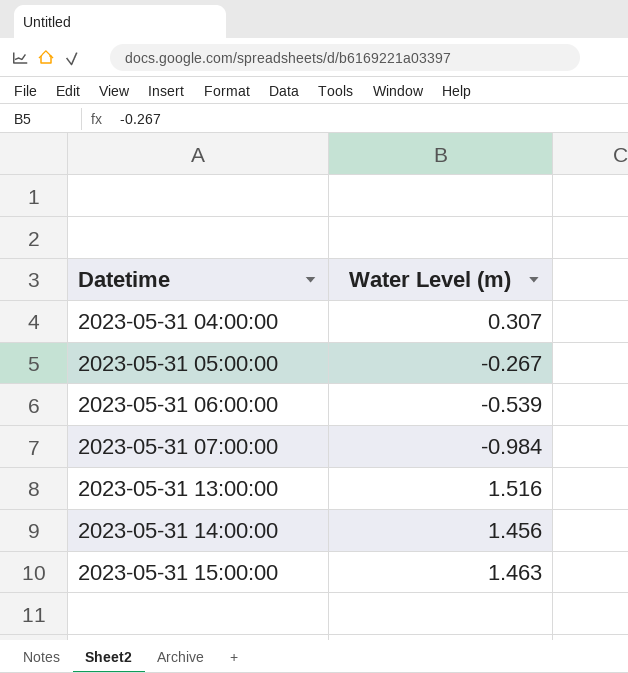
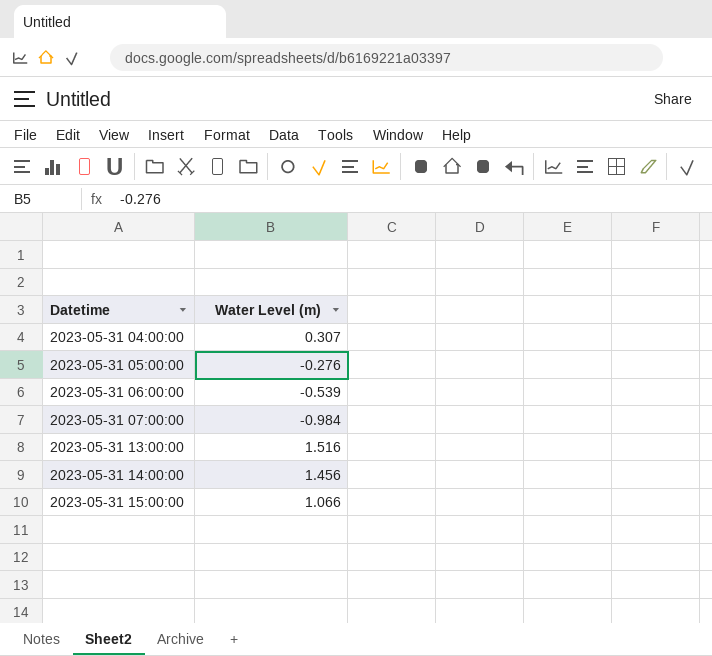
2023-05-31 05:00:00 | Water Level (m): -0.267 -> -0.276
2023-05-31 15:00:00 | Water Level (m): 1.463 -> 1.066

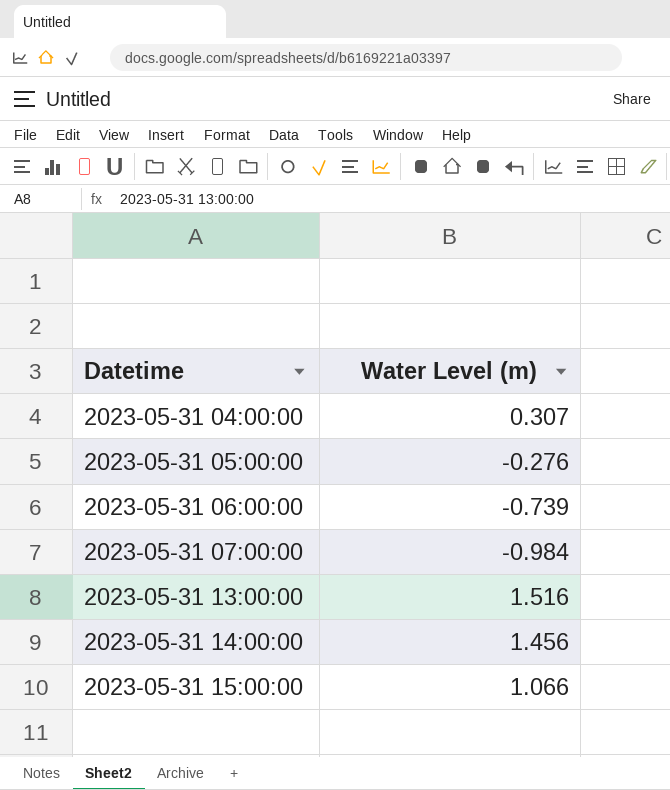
2023-05-31 06:00:00 | Water Level (m): -0.539 -> -0.739

